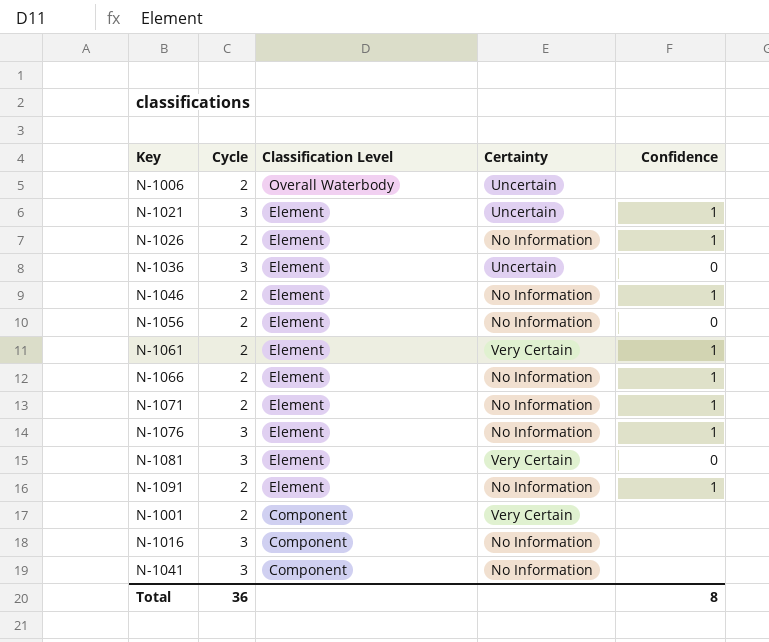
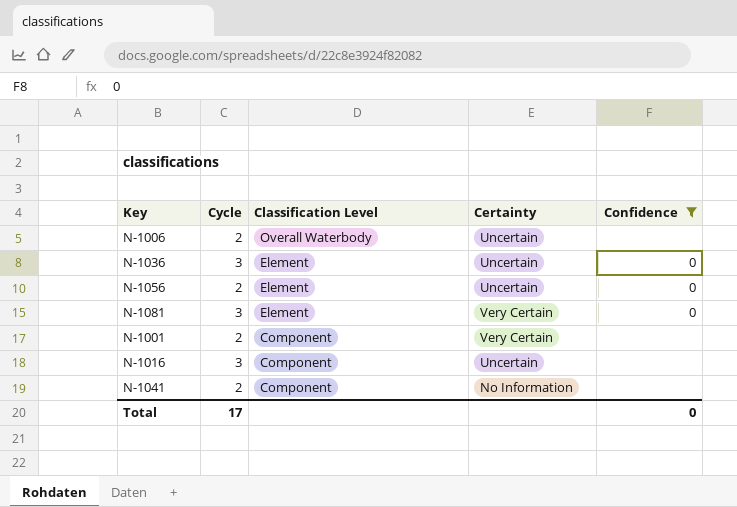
filter: none -> Confidence != 1
N-1056 | Certainty: No Information -> Uncertain
N-1016 | Certainty: No Information -> Uncertain
N-1041 | Cycle: 3 -> 2
Total | Cycle: 36 -> 17
Total | Confidence: 8 -> 0

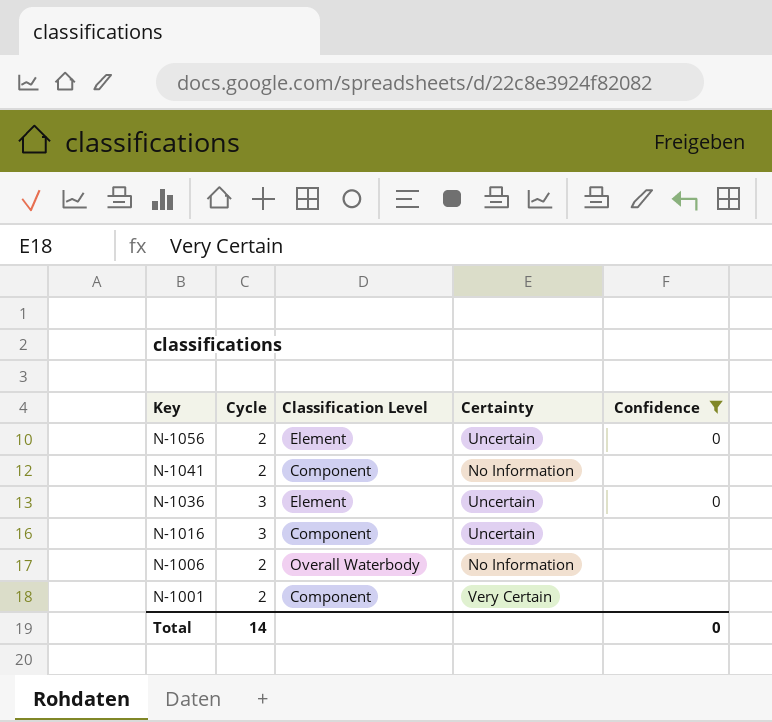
row order: Classification Level descending -> Key descending
row N-1081: 3 | Element | Very Certain | 0 -> none
N-1006 | Certainty: Uncertain -> No Information
Total | Cycle: 17 -> 14

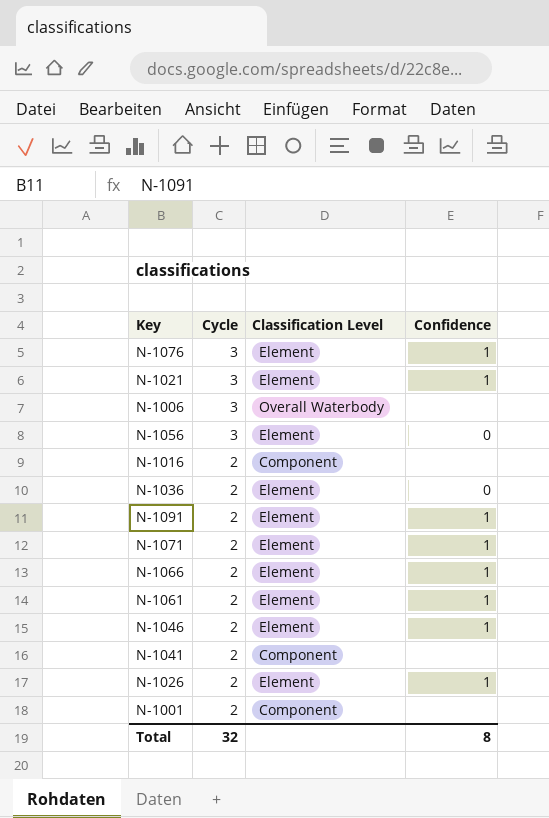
filter: Confidence != 1 -> none
row order: Key descending -> Cycle descending
column Certainty | position: 4 -> none
N-1006 | Cycle: 2 -> 3
N-1056 | Cycle: 2 -> 3
N-1016 | Cycle: 3 -> 2
N-1036 | Cycle: 3 -> 2
Total | Cycle: 14 -> 32
Total | Confidence: 0 -> 8

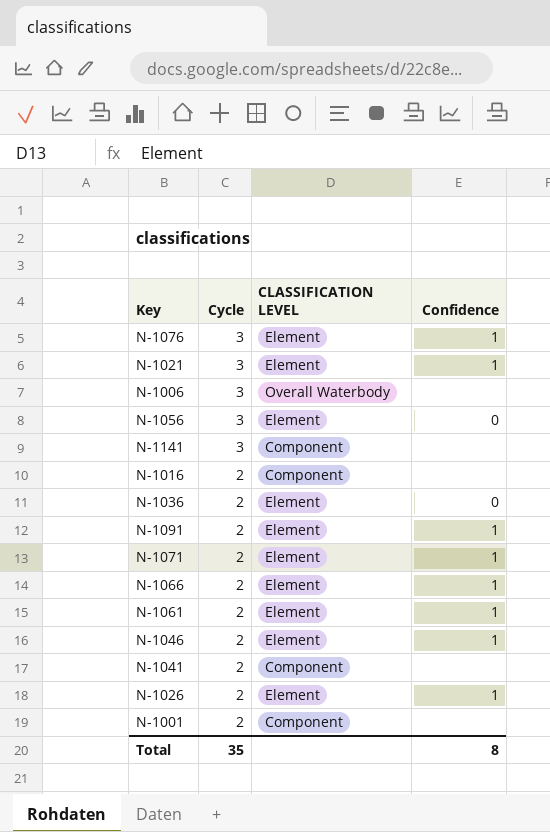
column name: Classification Level -> CLASSIFICATION LEVEL
row N-1141: none -> 3 | Component | none
Total | Cycle: 32 -> 35

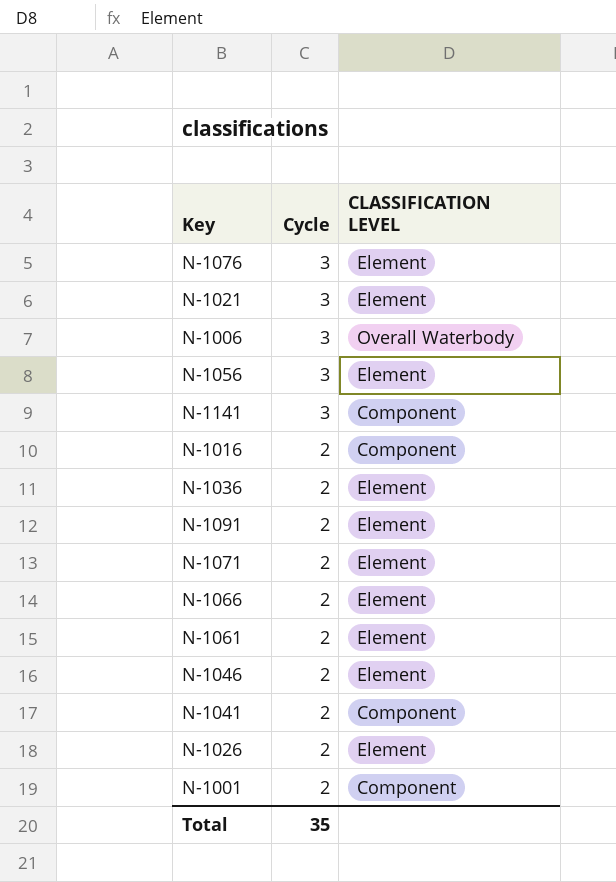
column Confidence | position: 4 -> none

